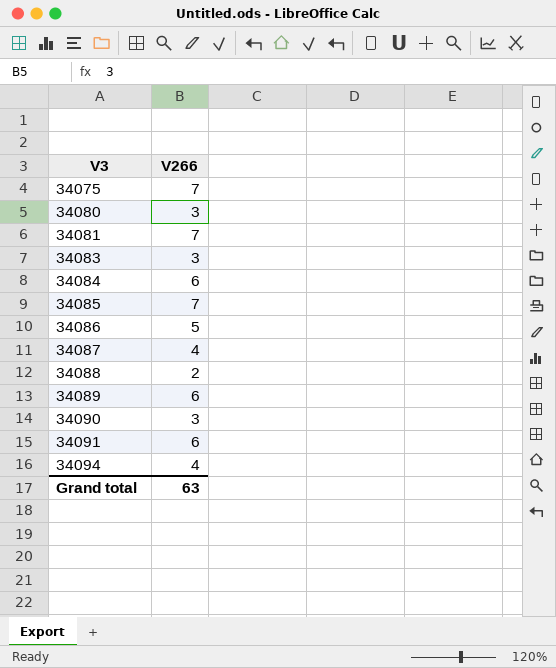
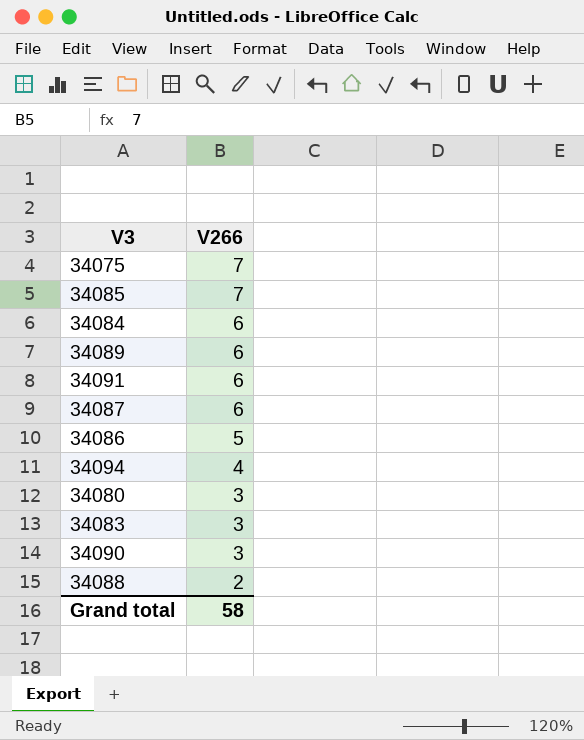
row order: V3 ascending -> V266 descending
row 34081: 7 -> none
34087 | V266: 4 -> 6
Grand total | V266: 63 -> 58

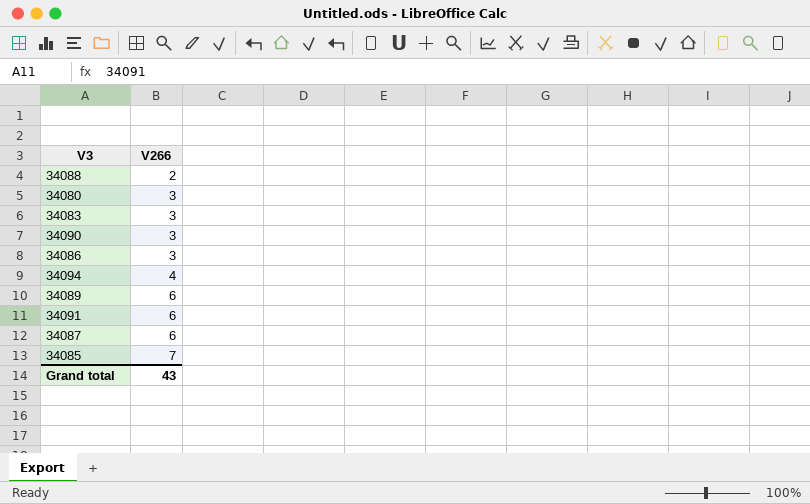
row order: V266 descending -> V266 ascending
row 34075: 7 -> none
row 34084: 6 -> none
34086 | V266: 5 -> 3
Grand total | V266: 58 -> 43

